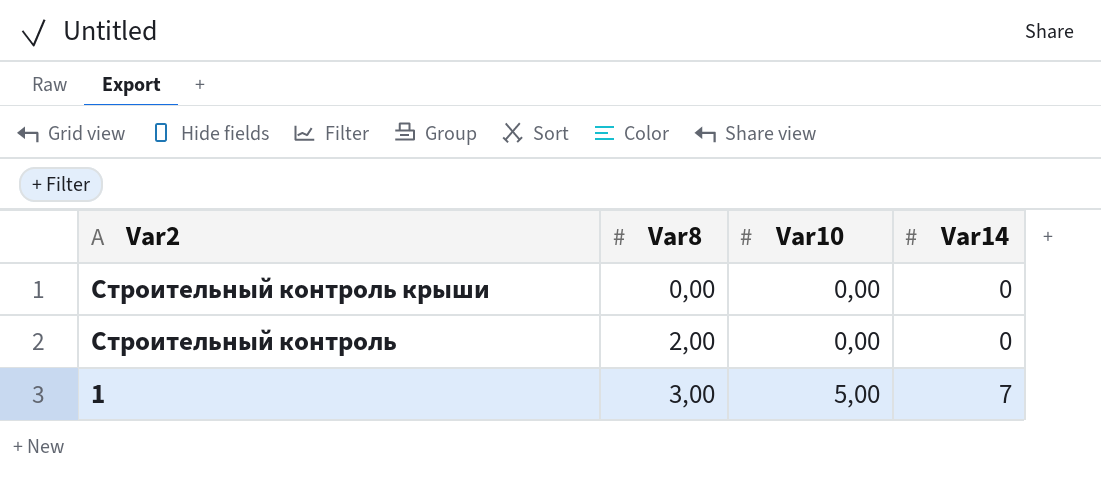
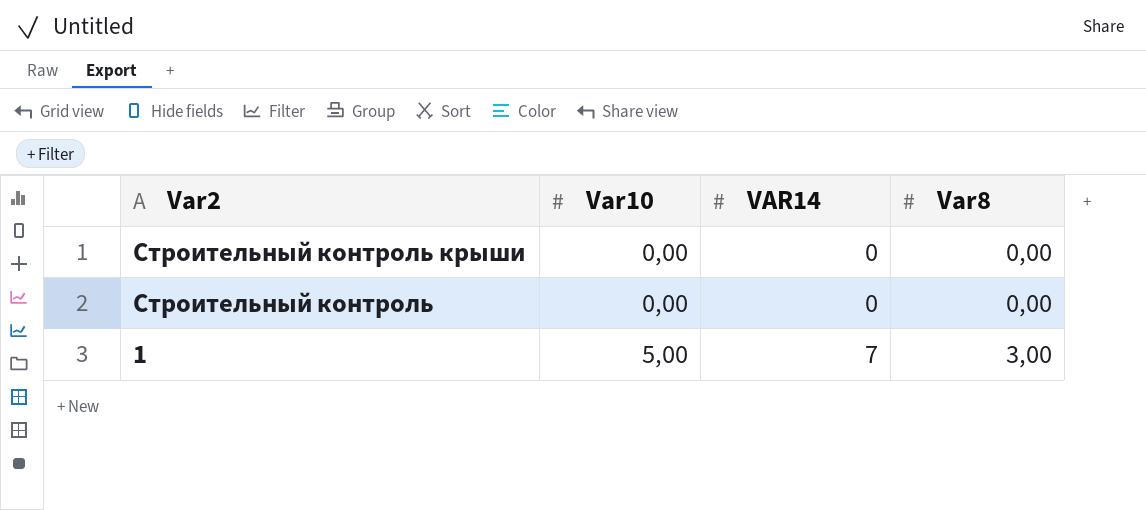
column name: Var14 -> VAR14
column Var8 | position: 2 -> 4
Строительный контроль | Var8: 2,00 -> 0,00

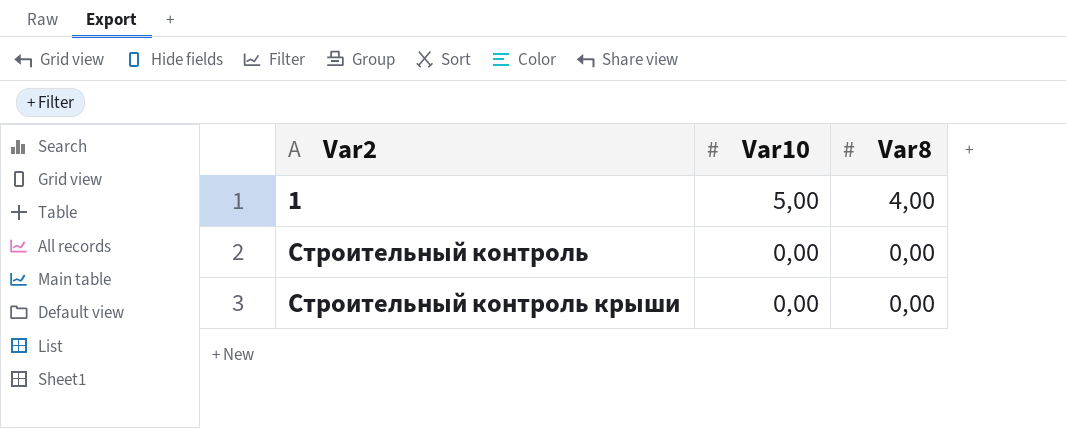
row order: Var2 descending -> Var2 ascending
column VAR14 | position: 3 -> none
1 | Var8: 3,00 -> 4,00

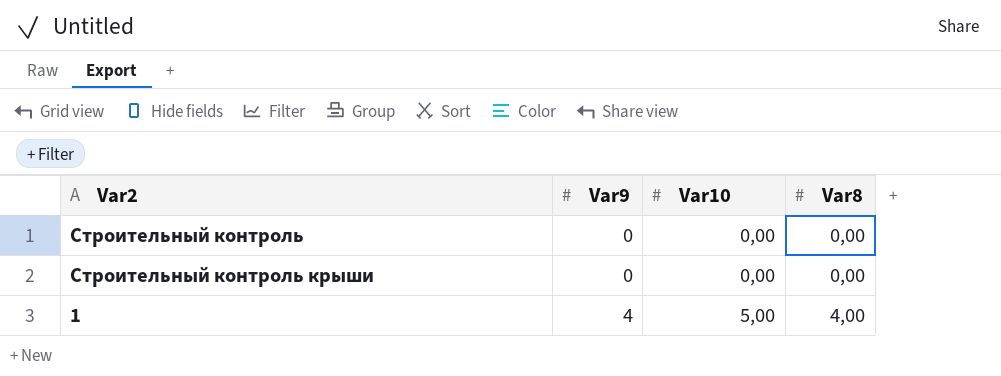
row order: Var2 ascending -> Var9 ascending
column Var9 | position: none -> 2

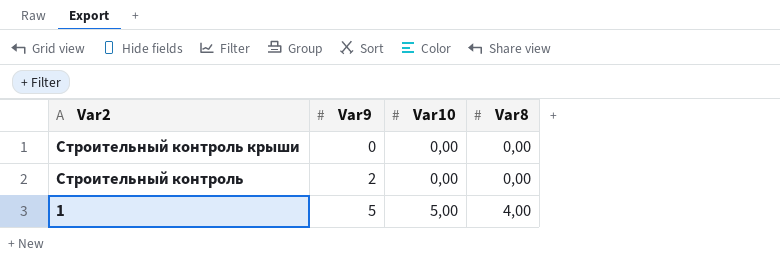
row order: Var9 ascending -> Var2 descending
Строительный контроль | Var9: 0 -> 2
1 | Var9: 4 -> 5

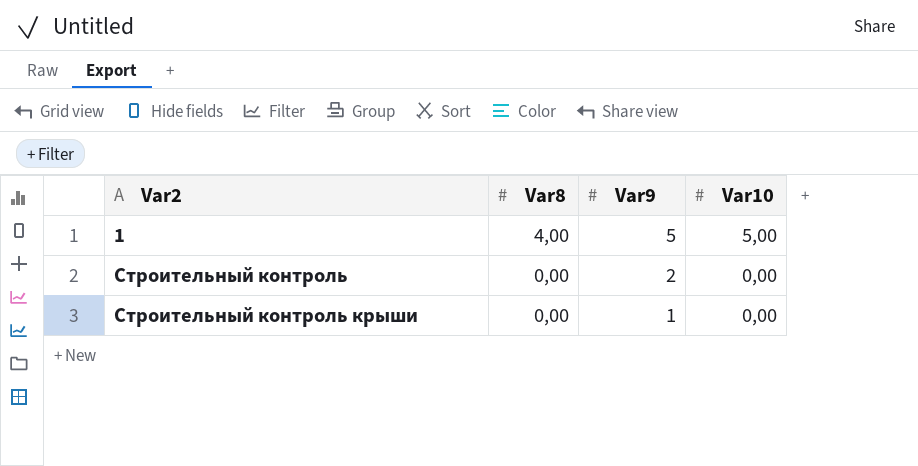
row order: Var2 descending -> Var2 ascending
column Var8 | position: 4 -> 2
Строительный контроль крыши | Var9: 0 -> 1

